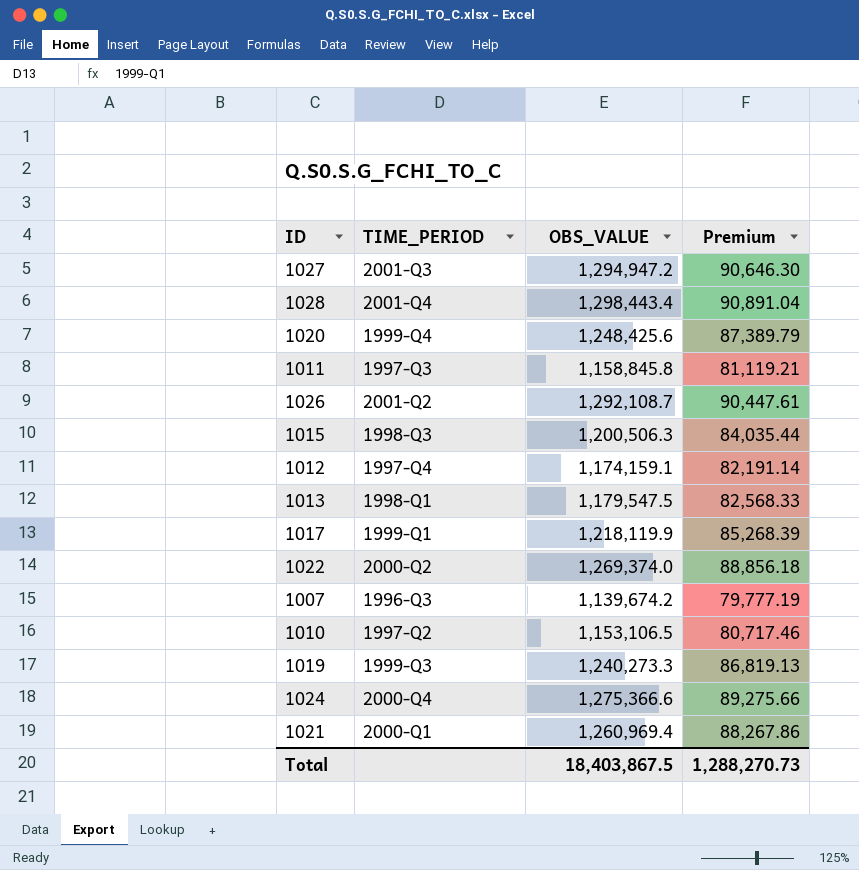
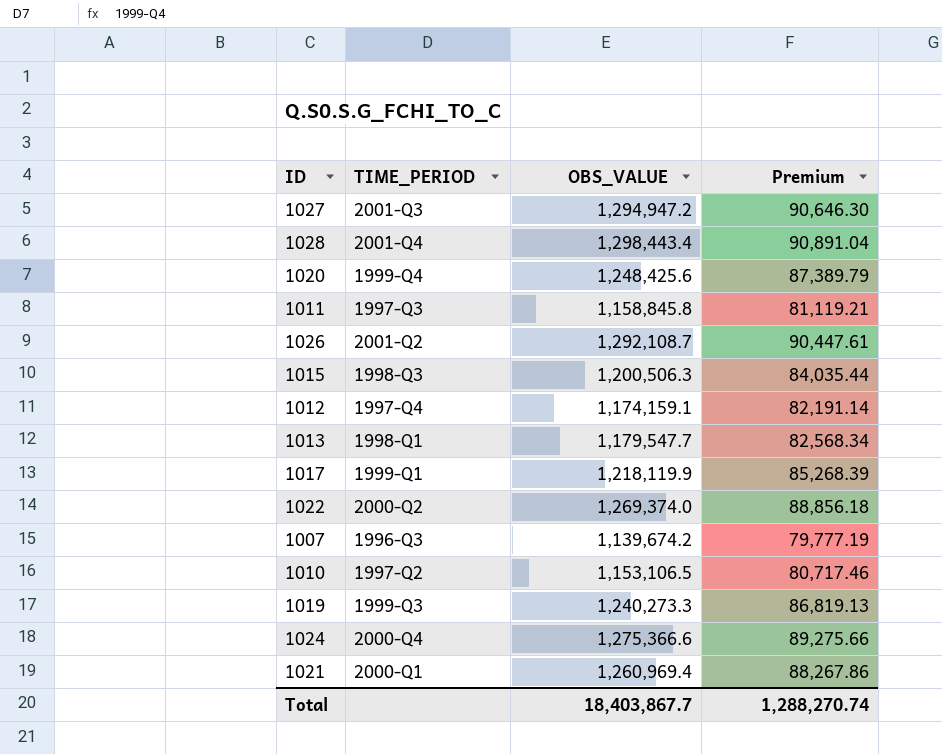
1013 | OBS_VALUE: 1,179,547.5 -> 1,179,547.7
1013 | Premium: 82,568.33 -> 82,568.34
Total | OBS_VALUE: 18,403,867.5 -> 18,403,867.7
Total | Premium: 1,288,270.73 -> 1,288,270.74

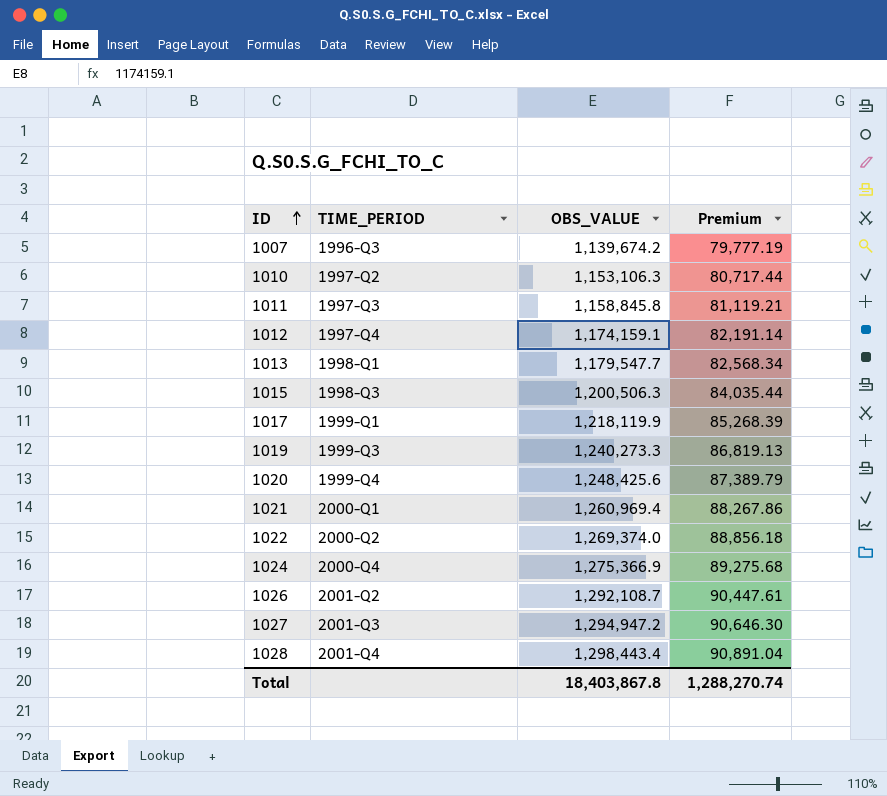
row order: none -> ID ascending
1010 | OBS_VALUE: 1,153,106.5 -> 1,153,106.3
1010 | Premium: 80,717.46 -> 80,717.44
1024 | OBS_VALUE: 1,275,366.6 -> 1,275,366.9
1024 | Premium: 89,275.66 -> 89,275.68
Total | OBS_VALUE: 18,403,867.7 -> 18,403,867.8

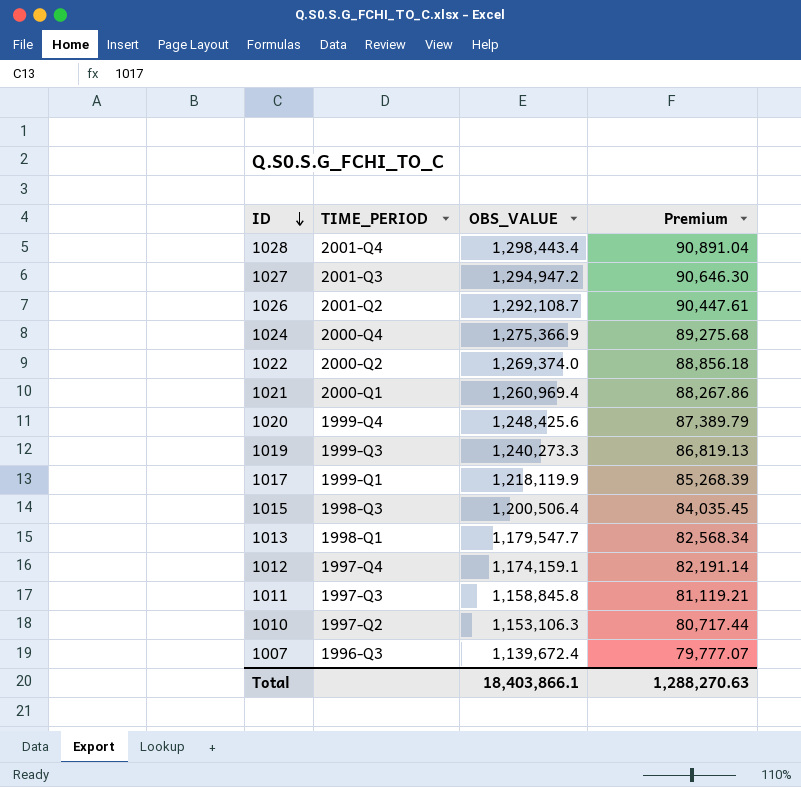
row order: ID ascending -> ID descending
1015 | OBS_VALUE: 1,200,506.3 -> 1,200,506.4
1015 | Premium: 84,035.44 -> 84,035.45
1007 | OBS_VALUE: 1,139,674.2 -> 1,139,672.4
1007 | Premium: 79,777.19 -> 79,777.07
Total | OBS_VALUE: 18,403,867.8 -> 18,403,866.1
Total | Premium: 1,288,270.74 -> 1,288,270.63

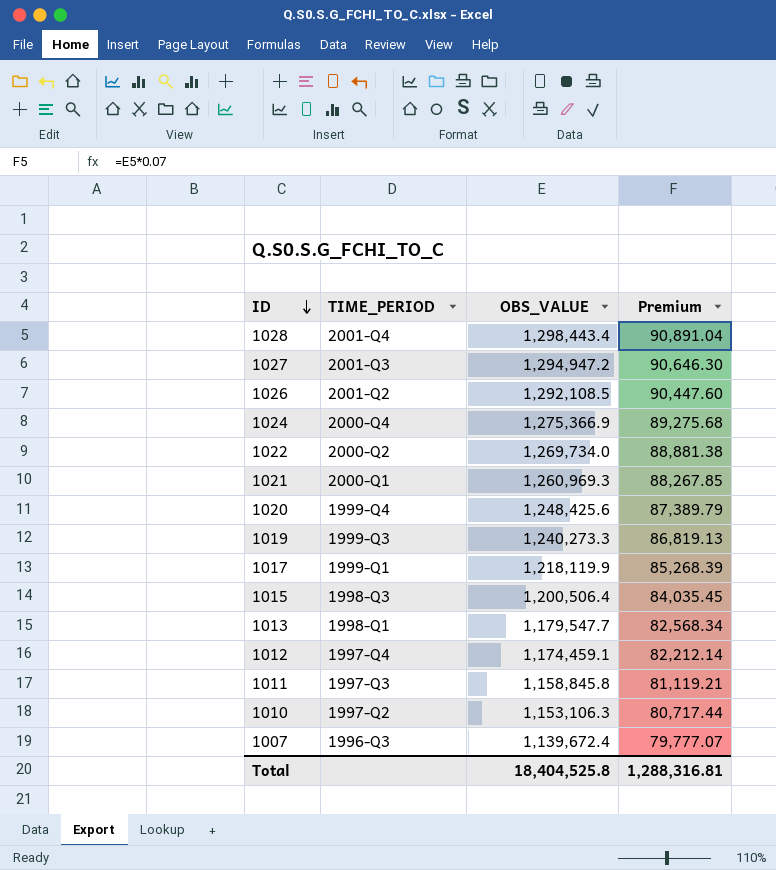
1026 | OBS_VALUE: 1,292,108.7 -> 1,292,108.5
1026 | Premium: 90,447.61 -> 90,447.60
1022 | OBS_VALUE: 1,269,374.0 -> 1,269,734.0
1022 | Premium: 88,856.18 -> 88,881.38
1021 | OBS_VALUE: 1,260,969.4 -> 1,260,969.3
1021 | Premium: 88,267.86 -> 88,267.85
1012 | OBS_VALUE: 1,174,159.1 -> 1,174,459.1
1012 | Premium: 82,191.14 -> 82,212.14
Total | OBS_VALUE: 18,403,866.1 -> 18,404,525.8
Total | Premium: 1,288,270.63 -> 1,288,316.81

